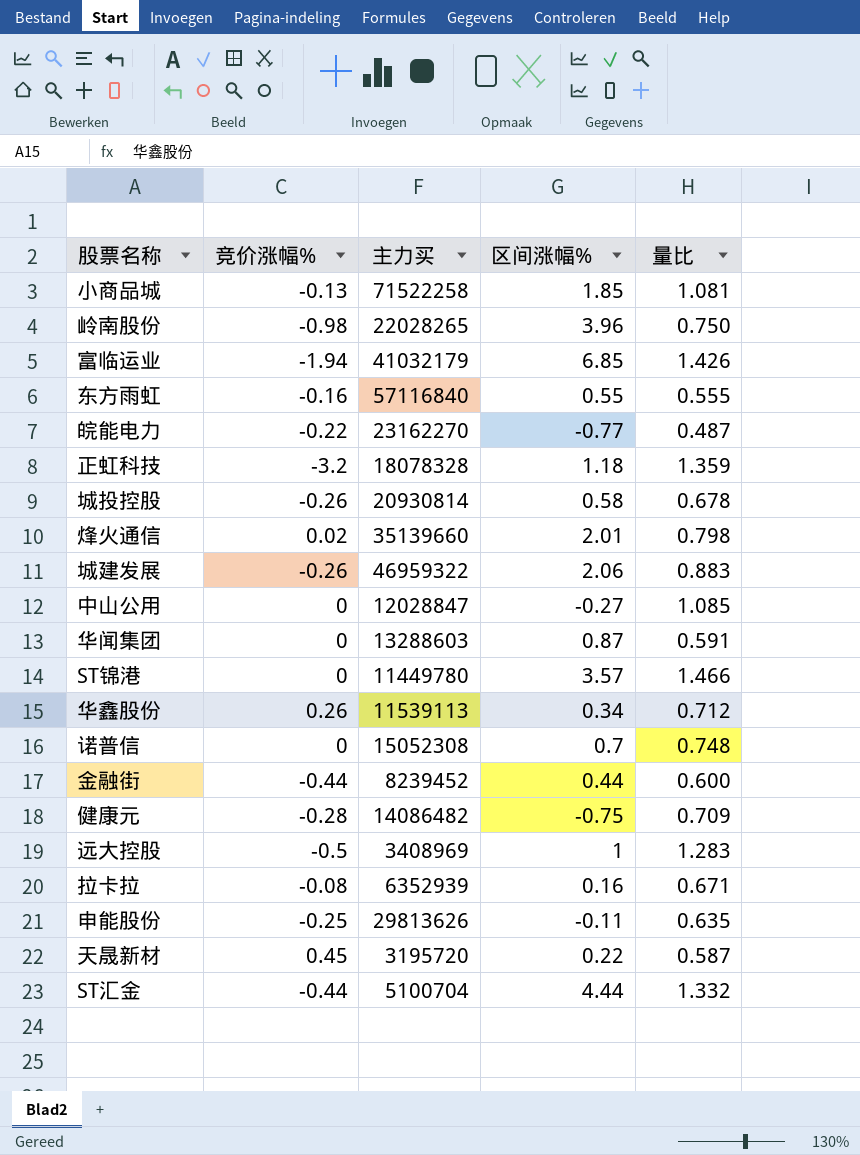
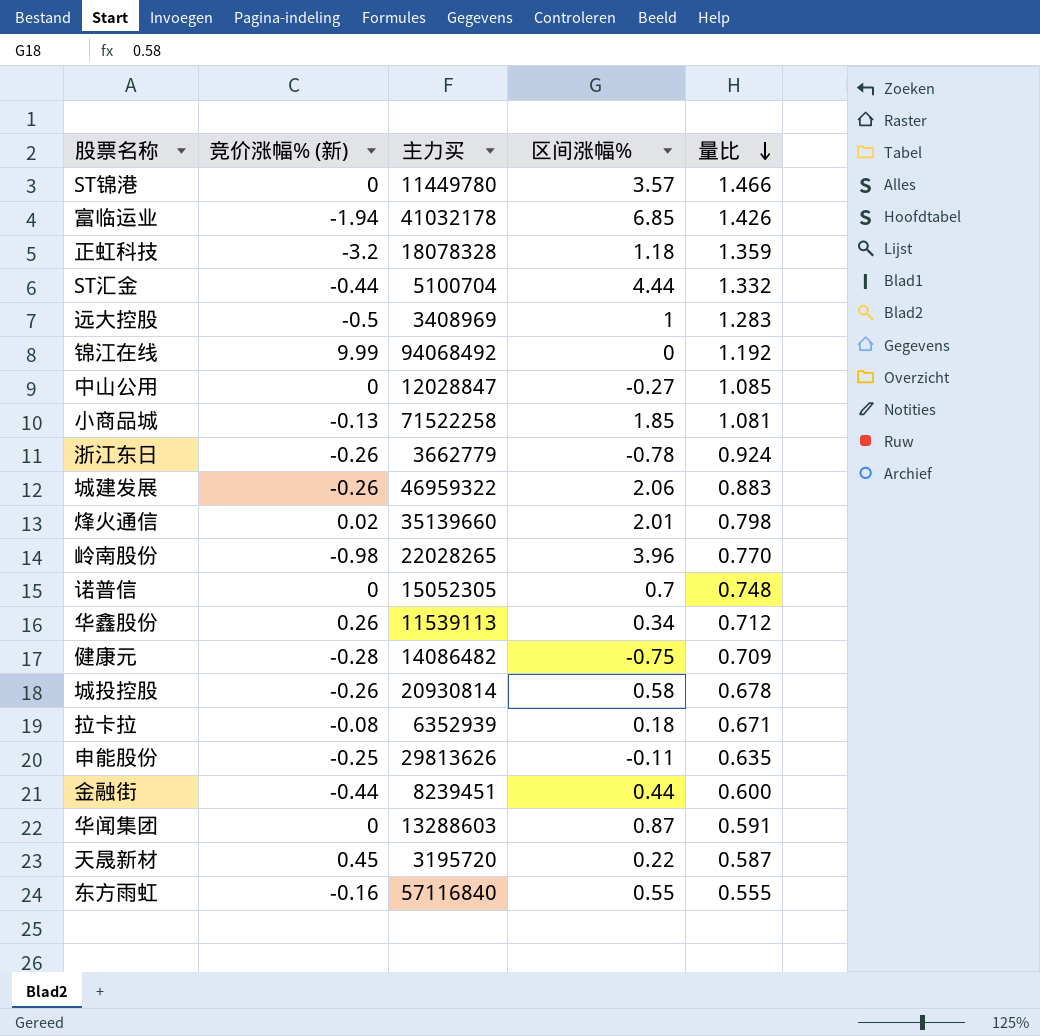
row order: none -> 量比 descending
column name: 竞价涨幅% -> 竞价涨幅% (新)
row 皖能电力: -0.22 | 23162270 | -0.77 | 0.487 -> none
富临运业 | 主力买: 41032179 -> 41032178
row 锦江在线: none -> 9.99 | 94068492 | 0 | 1.192
row 浙江东日: none -> -0.26 | 3662779 | -0.78 | 0.924
岭南股份 | 量比: 0.750 -> 0.770
诺普信 | 主力买: 15052308 -> 15052305
拉卡拉 | 区间涨幅%: 0.16 -> 0.18
金融街 | 主力买: 8239452 -> 8239451

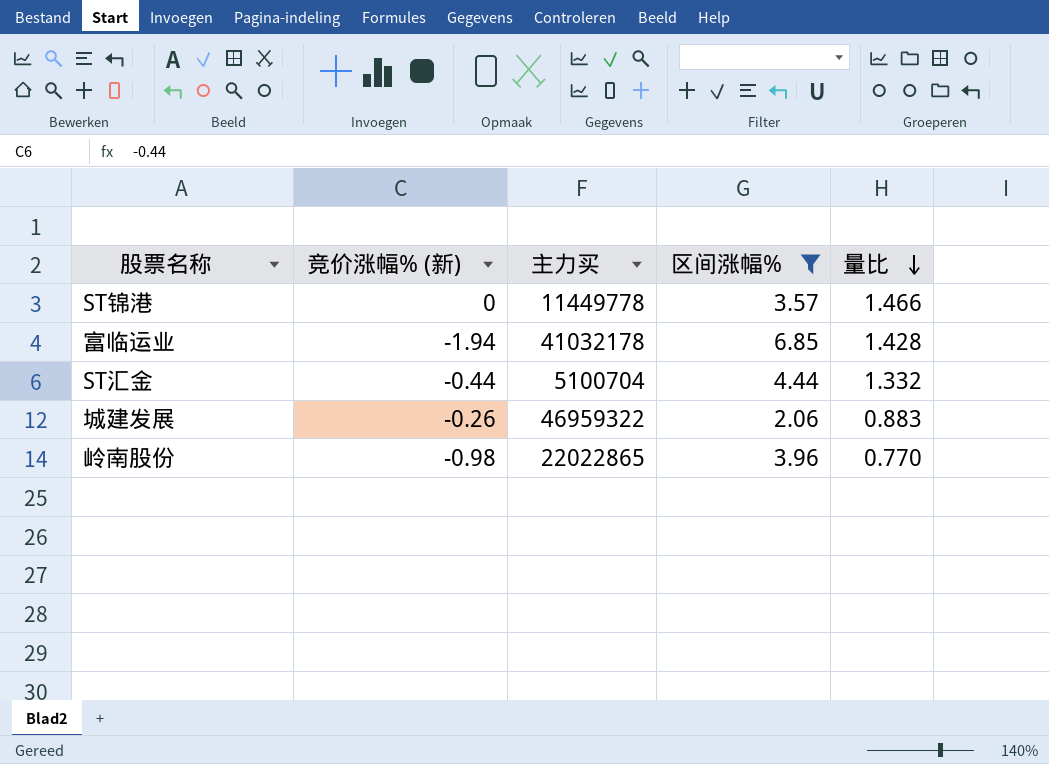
filter: none -> 区间涨幅% >= 2.06
ST锦港 | 主力买: 11449780 -> 11449778
富临运业 | 量比: 1.426 -> 1.428
岭南股份 | 主力买: 22028265 -> 22022865

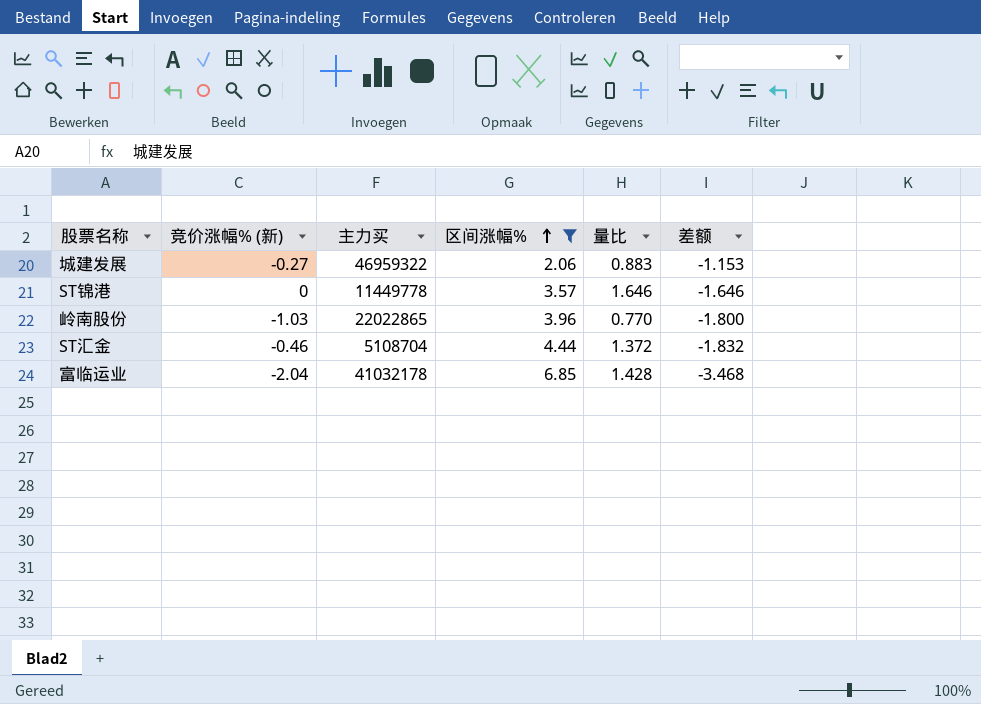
row order: 量比 descending -> 区间涨幅% ascending
column 差额 | formula: none -> [竞价涨幅% (新)] - [量比]
城建发展 | 竞价涨幅% (新): -0.26 -> -0.27
ST锦港 | 量比: 1.466 -> 1.646
岭南股份 | 竞价涨幅% (新): -0.98 -> -1.03
ST汇金 | 竞价涨幅% (新): -0.44 -> -0.46
ST汇金 | 主力买: 5100704 -> 5108704
ST汇金 | 量比: 1.332 -> 1.372
富临运业 | 竞价涨幅% (新): -1.94 -> -2.04

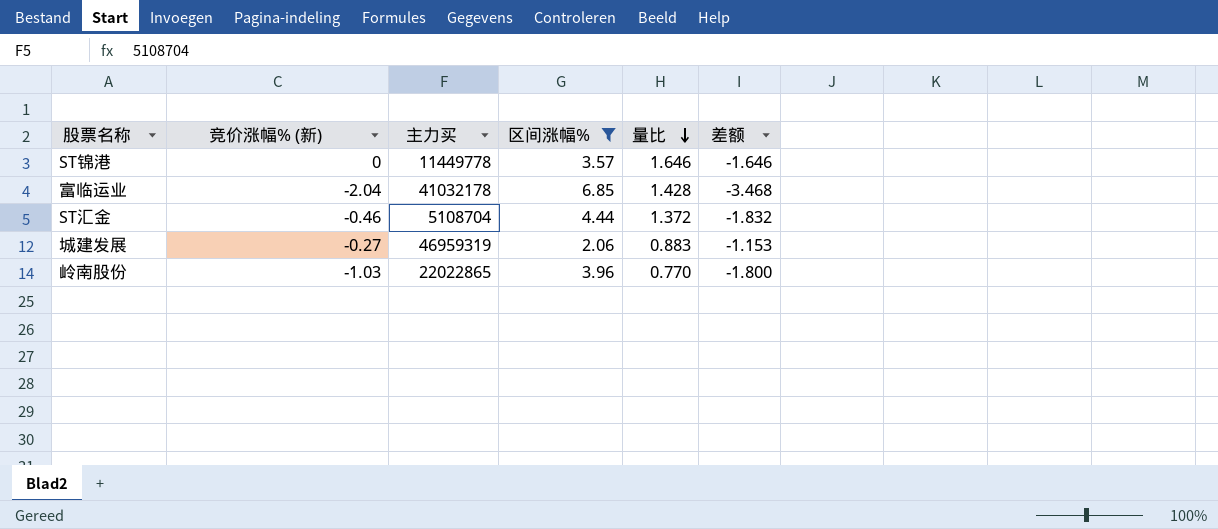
row order: 区间涨幅% ascending -> 量比 descending
城建发展 | 主力买: 46959322 -> 46959319

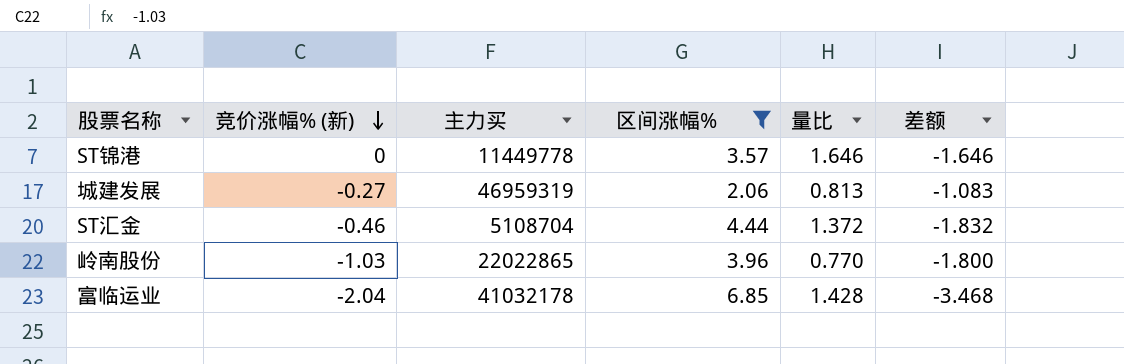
row order: 量比 descending -> 竞价涨幅% (新) descending
城建发展 | 量比: 0.883 -> 0.813
城建发展 | 差额: -1.153 -> -1.083

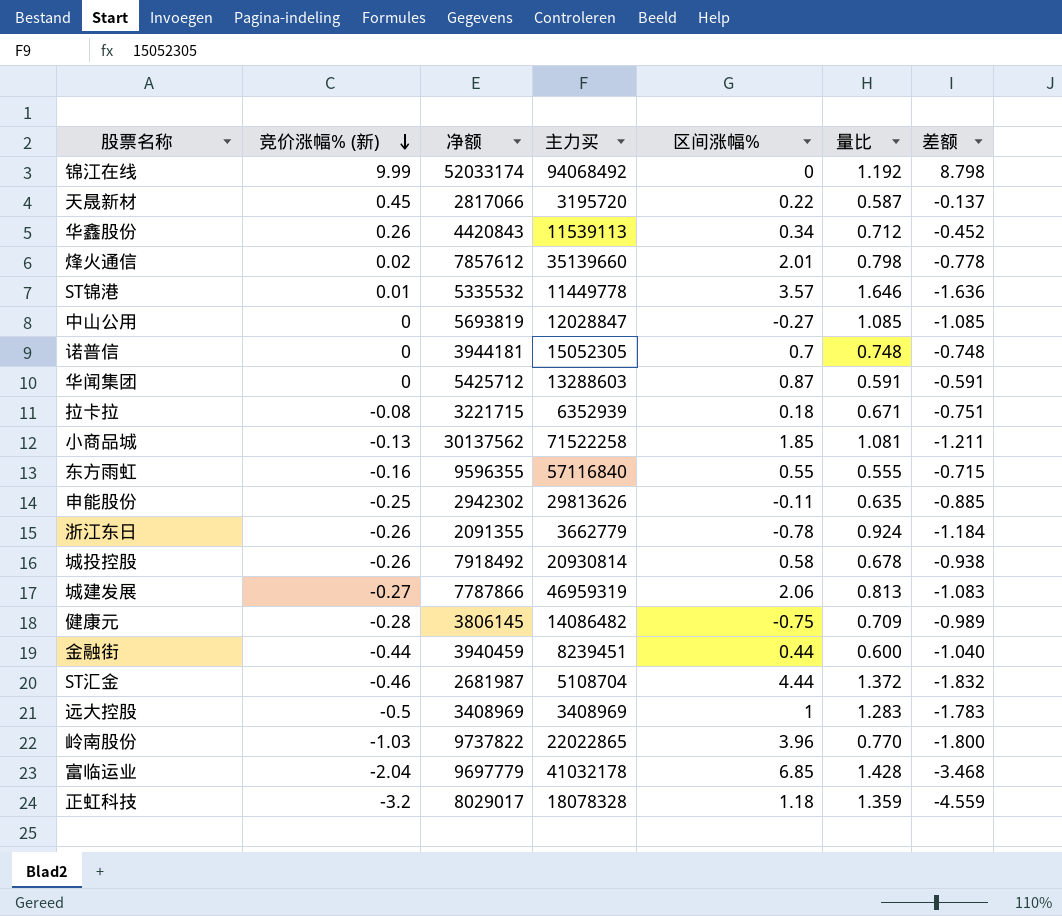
filter: 区间涨幅% >= 2.06 -> none
column 净额 | position: none -> 3
ST锦港 | 竞价涨幅% (新): 0 -> 0.01
ST锦港 | 差额: -1.646 -> -1.636

